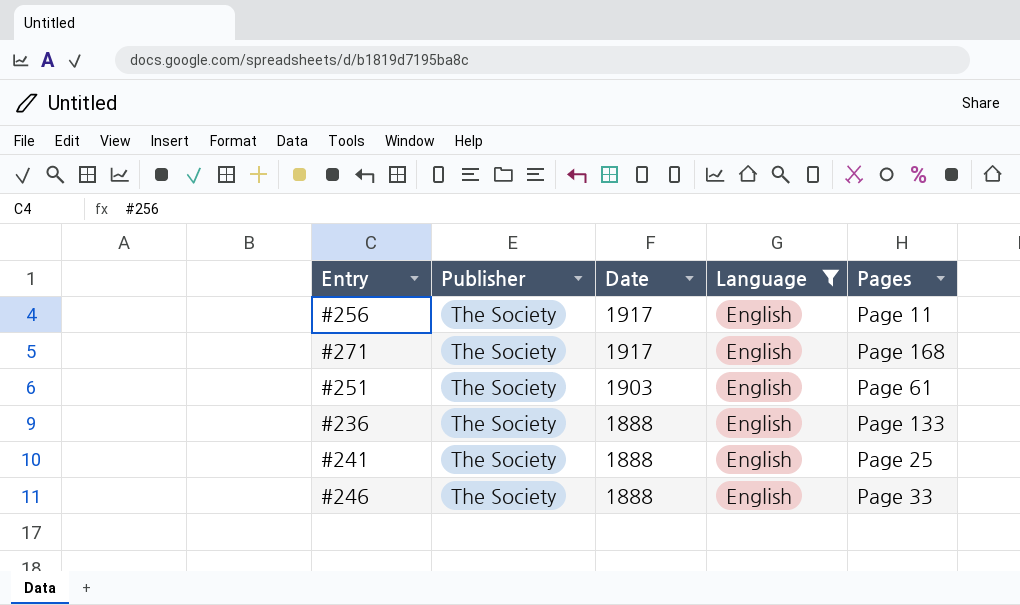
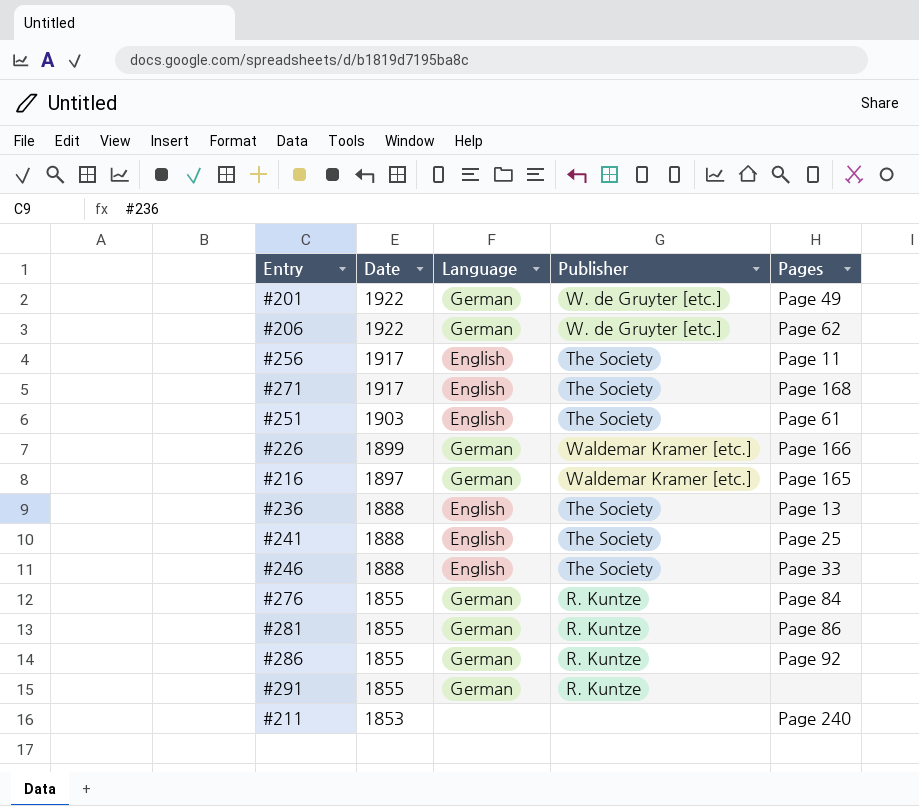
filter: Language = English -> none
column Publisher | position: 2 -> 4
#236 | Pages: Page 133 -> Page 13

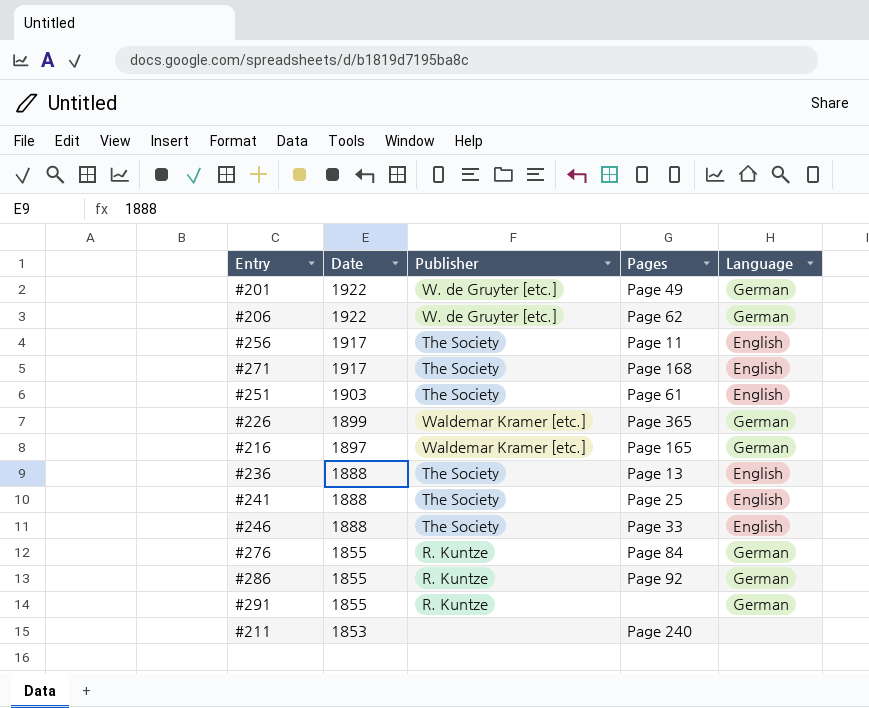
column Language | position: 3 -> 5
row #281: 1855 | German | R. Kuntze | Page 86 -> none
#226 | Pages: Page 166 -> Page 365

